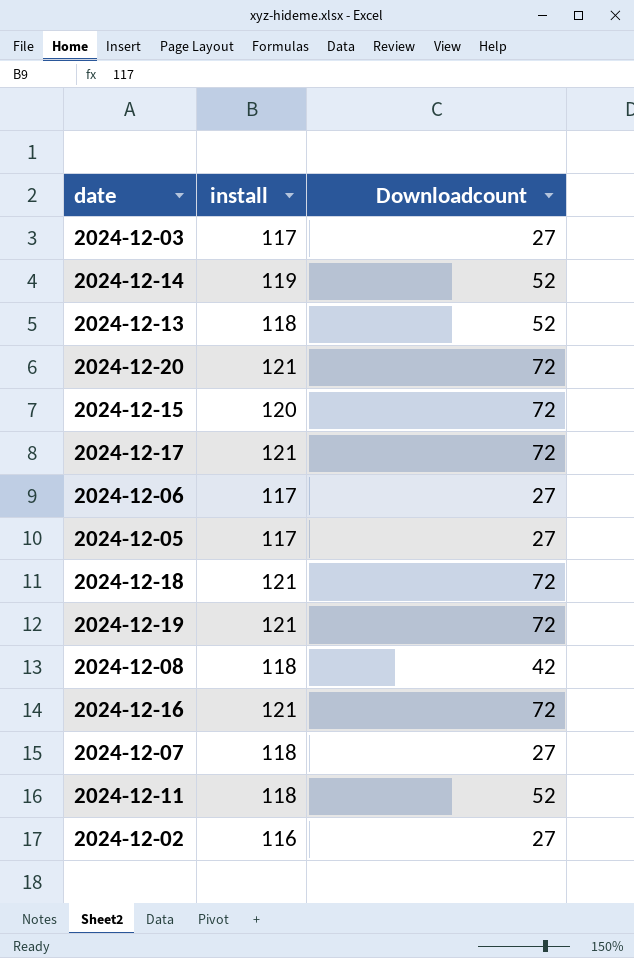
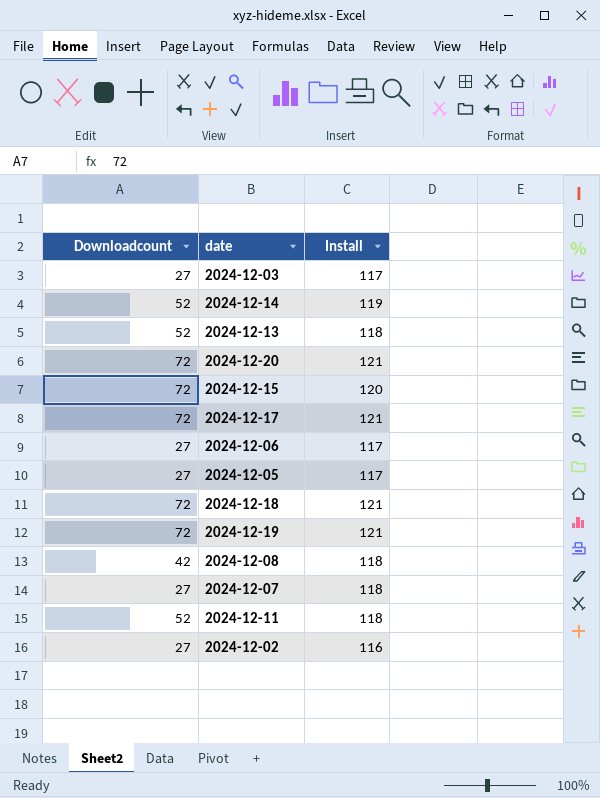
column Downloadcount | position: 3 -> 1
column name: install -> Install
row 2024-12-16: 121 | 72 -> none

